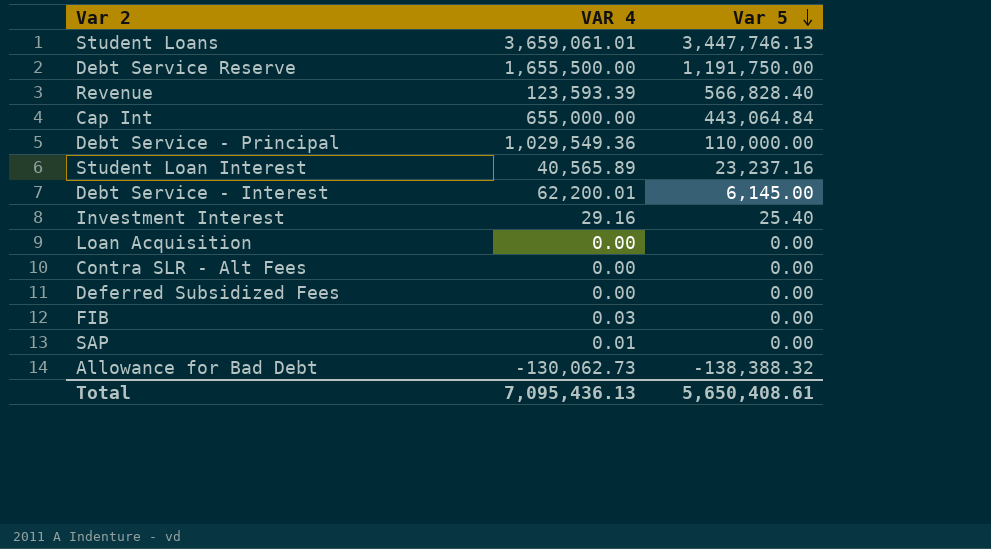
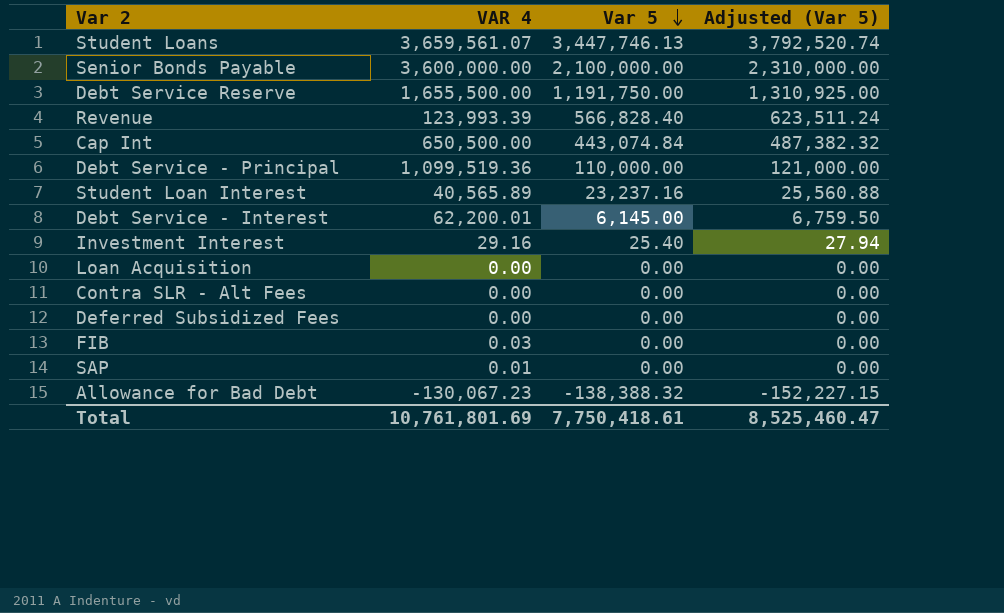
column Adjusted (Var 5) | formula: none -> [Var 5] * 1.1
Student Loans | VAR 4: 3,659,061.01 -> 3,659,561.07
row Senior Bonds Payable: none -> 3,600,000.00 | 2,100,000.00 | 2,310,000.00
Revenue | VAR 4: 123,593.39 -> 123,993.39
Cap Int | VAR 4: 655,000.00 -> 650,500.00
Cap Int | Var 5: 443,064.84 -> 443,074.84
Debt Service - Principal | VAR 4: 1,029,549.36 -> 1,099,519.36
Allowance for Bad Debt | VAR 4: -130,062.73 -> -130,067.23
Total | VAR 4: 7,095,436.13 -> 10,761,801.69
Total | Var 5: 5,650,408.61 -> 7,750,418.61

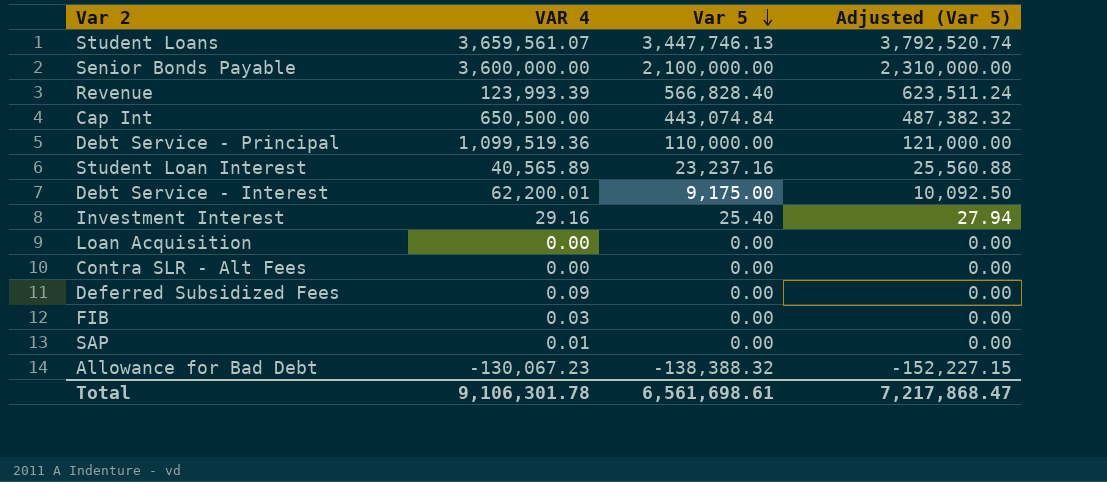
row Debt Service Reserve: 1,655,500.00 | 1,191,750.00 | 1,310,925.00 -> none
Debt Service - Interest | Var 5: 6,145.00 -> 9,175.00
Debt Service - Interest | Adjusted (Var 5): 6,759.50 -> 10,092.50
Deferred Subsidized Fees | VAR 4: 0.00 -> 0.09
Total | VAR 4: 10,761,801.69 -> 9,106,301.78
Total | Var 5: 7,750,418.61 -> 6,561,698.61
Total | Adjusted (Var 5): 8,525,460.47 -> 7,217,868.47

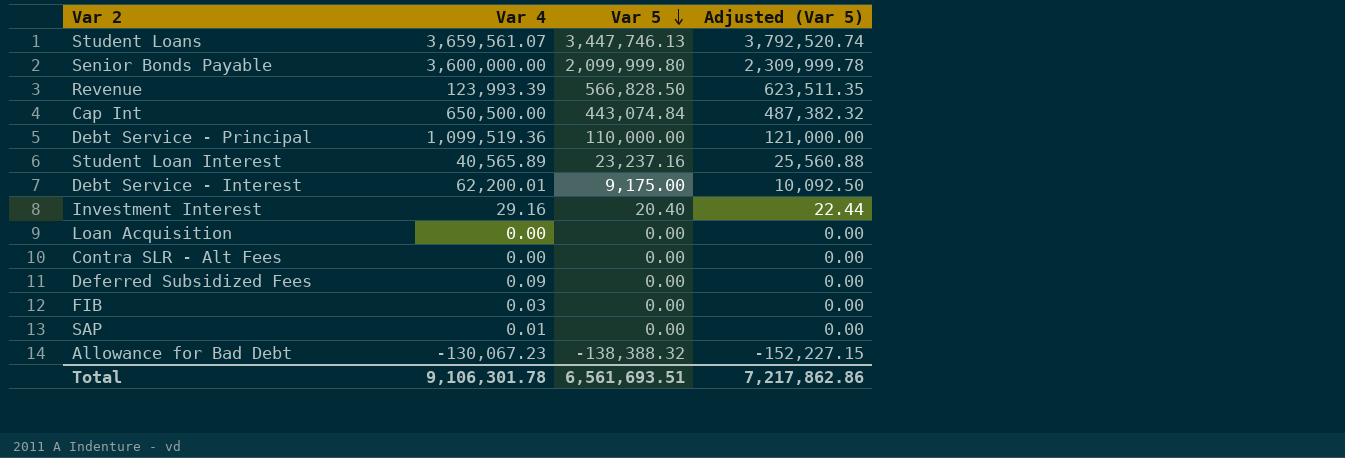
column name: VAR 4 -> Var 4
Senior Bonds Payable | Var 5: 2,100,000.00 -> 2,099,999.80
Senior Bonds Payable | Adjusted (Var 5): 2,310,000.00 -> 2,309,999.78
Revenue | Var 5: 566,828.40 -> 566,828.50
Revenue | Adjusted (Var 5): 623,511.24 -> 623,511.35
Investment Interest | Var 5: 25.40 -> 20.40
Investment Interest | Adjusted (Var 5): 27.94 -> 22.44
Total | Var 5: 6,561,698.61 -> 6,561,693.51
Total | Adjusted (Var 5): 7,217,868.47 -> 7,217,862.86

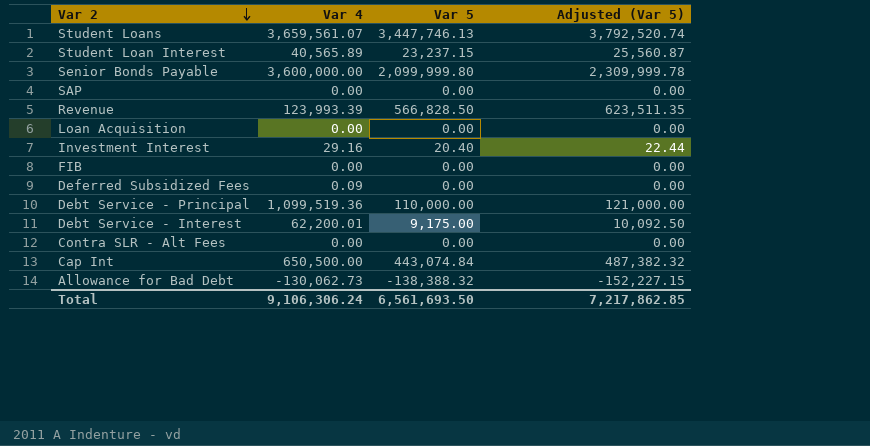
row order: Var 5 descending -> Var 2 descending
Student Loan Interest | Var 5: 23,237.16 -> 23,237.15
Student Loan Interest | Adjusted (Var 5): 25,560.88 -> 25,560.87
SAP | Var 4: 0.01 -> 0.00
FIB | Var 4: 0.03 -> 0.00
Allowance for Bad Debt | Var 4: -130,067.23 -> -130,062.73
Total | Var 4: 9,106,301.78 -> 9,106,306.24
Total | Var 5: 6,561,693.51 -> 6,561,693.50
Total | Adjusted (Var 5): 7,217,862.86 -> 7,217,862.85

